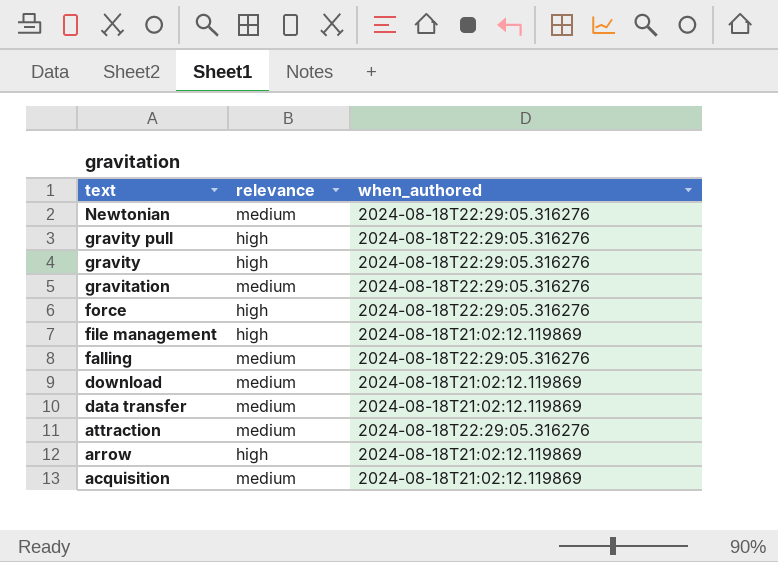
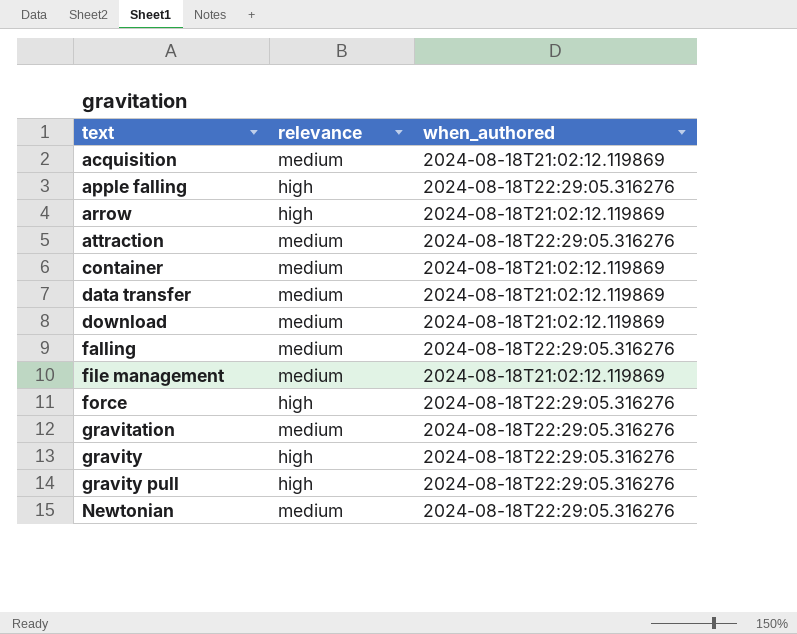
row order: text descending -> text ascending
row apple falling: none -> high | 2024-08-18T22:29:05.316276
row container: none -> medium | 2024-08-18T21:02:12.119869
file management | relevance: high -> medium

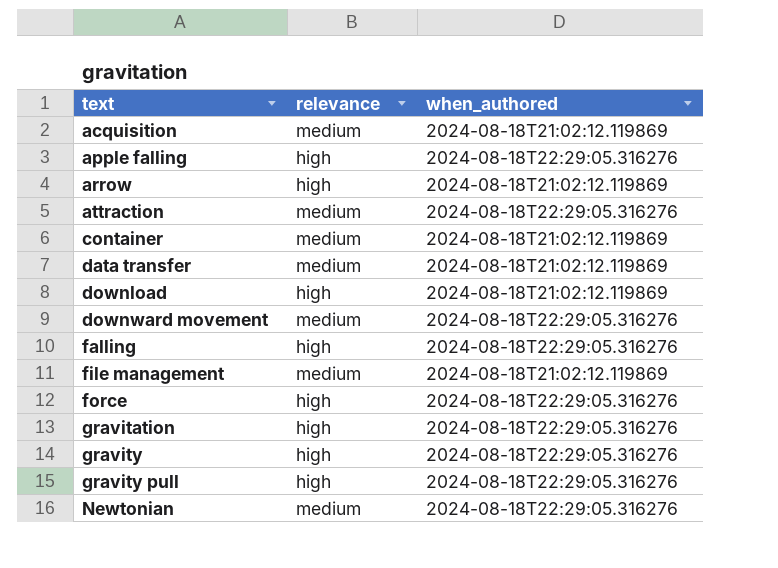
download | relevance: medium -> high
row downward movement: none -> medium | 2024-08-18T22:29:05.316276
falling | relevance: medium -> high
gravitation | relevance: medium -> high

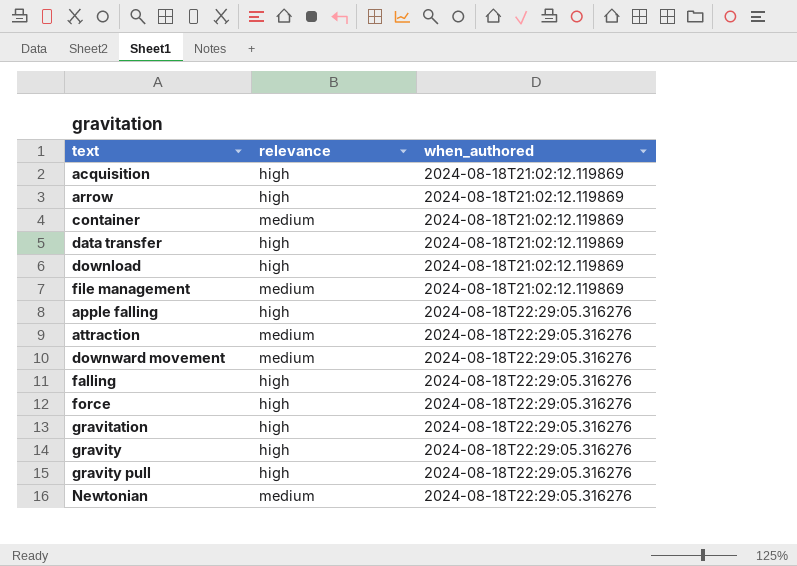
row order: text ascending -> when_authored ascending
acquisition | relevance: medium -> high
data transfer | relevance: medium -> high

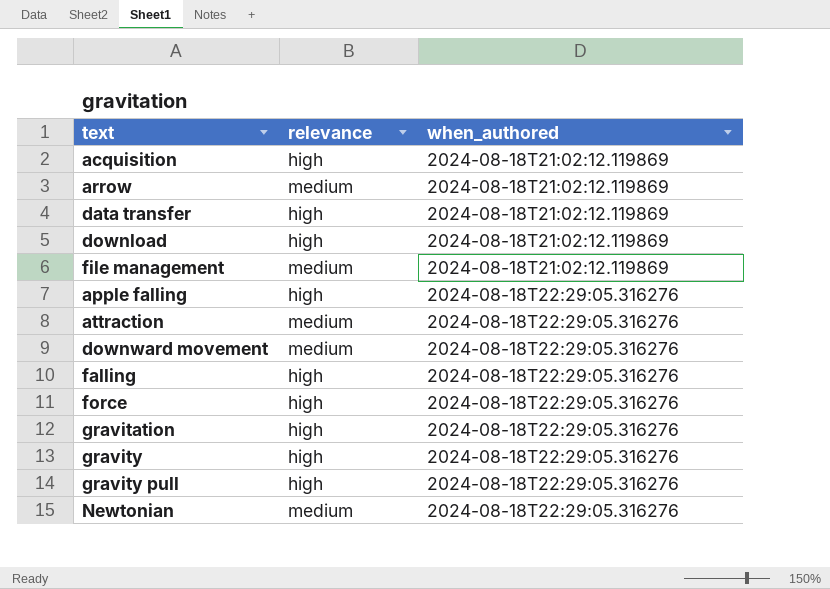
row container: medium | 2024-08-18T21:02:12.119869 -> none
arrow | relevance: high -> medium

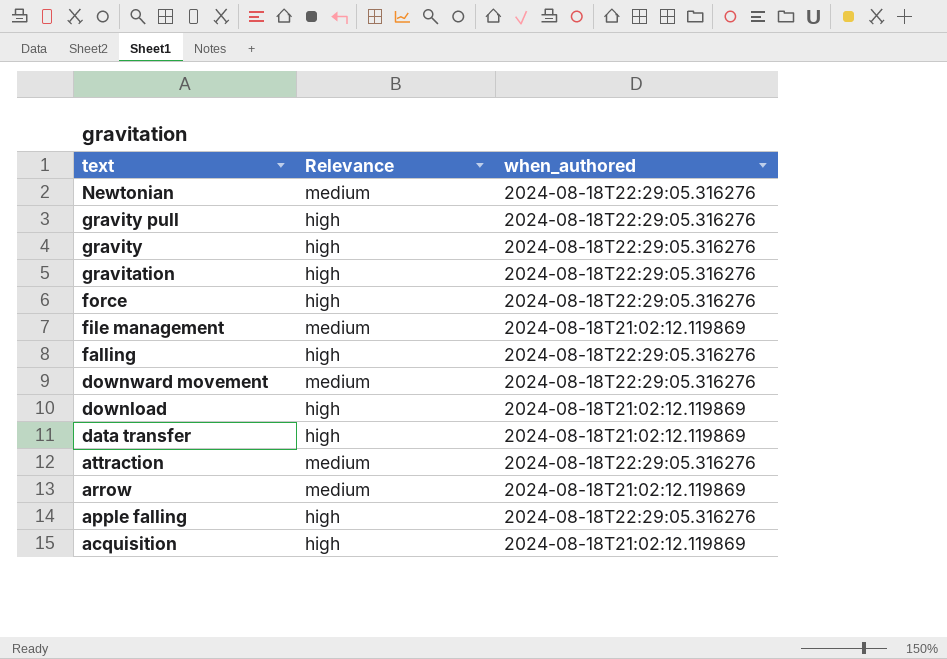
row order: when_authored ascending -> text descending
column name: relevance -> Relevance

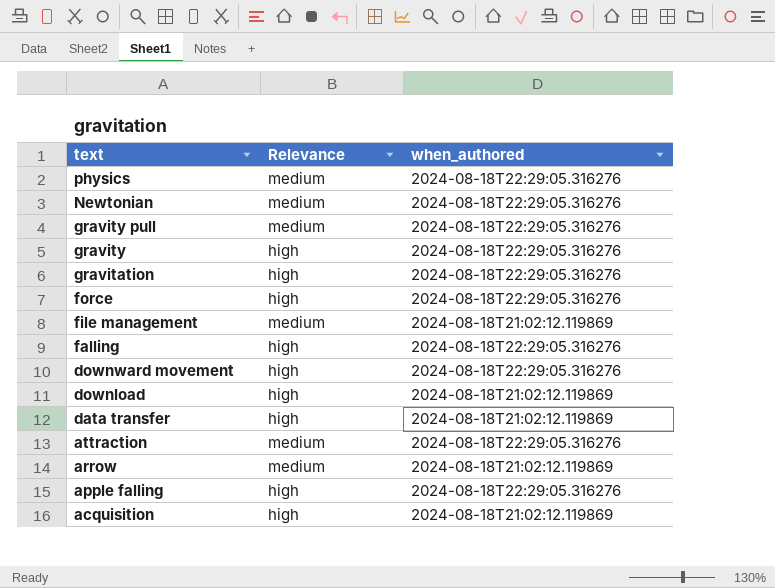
row physics: none -> medium | 2024-08-18T22:29:05.316276
gravity pull | Relevance: high -> medium
downward movement | Relevance: medium -> high

